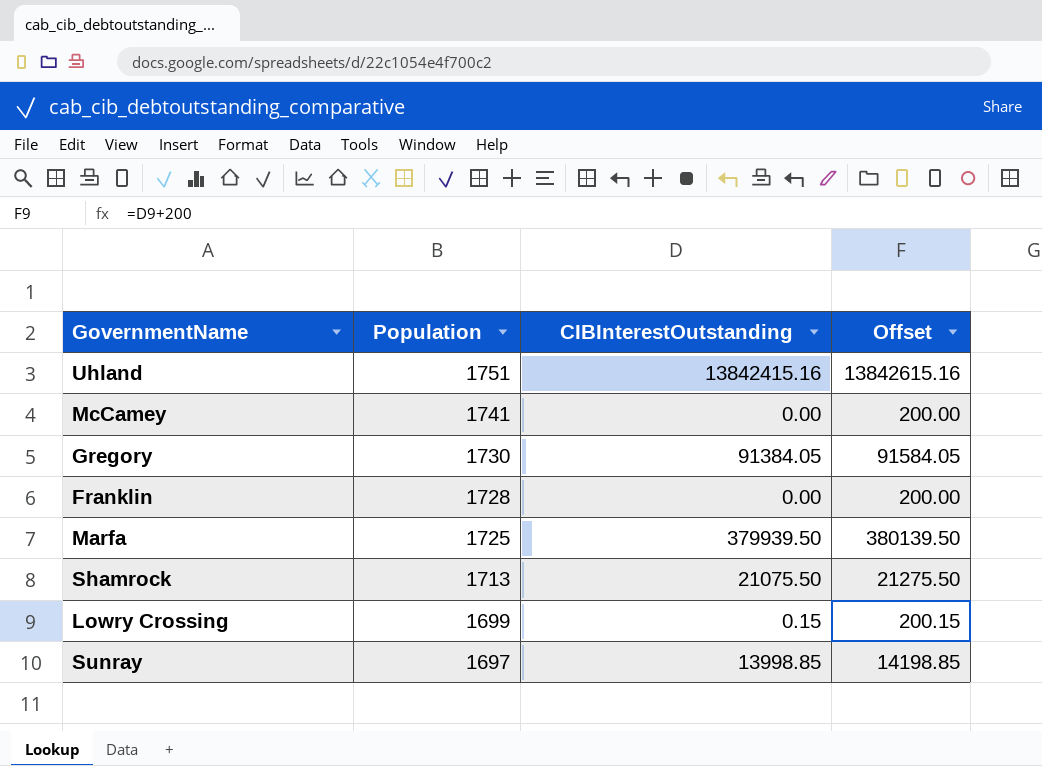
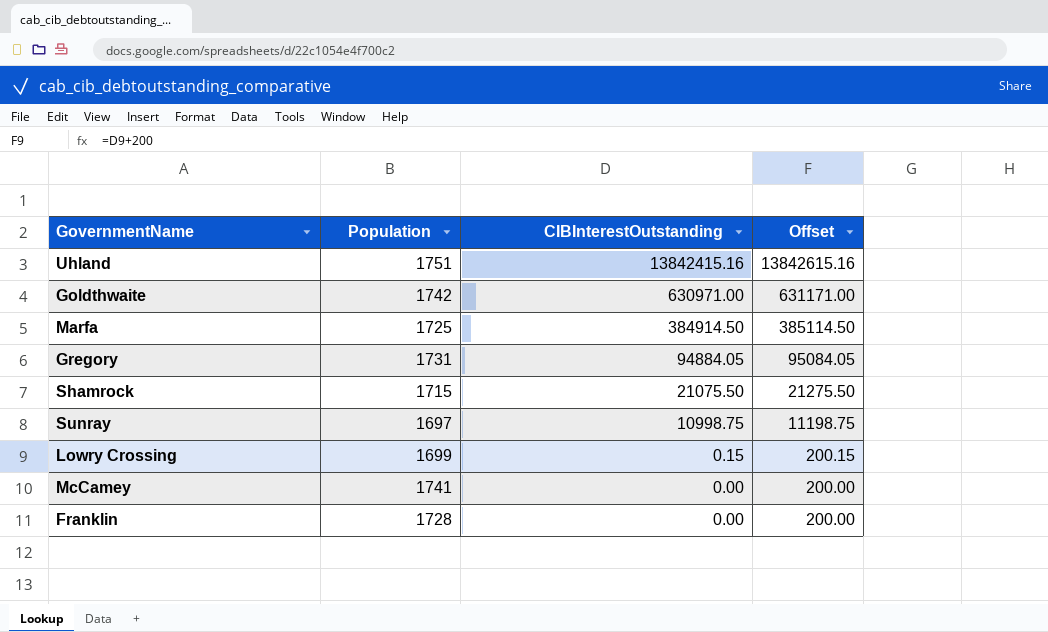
row order: Population descending -> CIBInterestOutstanding descending
row Goldthwaite: none -> 1742 | 630971.00 | 631171.00
Marfa | CIBInterestOutstanding: 379939.50 -> 384914.50
Marfa | Offset: 380139.50 -> 385114.50
Gregory | Population: 1730 -> 1731
Gregory | CIBInterestOutstanding: 91384.05 -> 94884.05
Gregory | Offset: 91584.05 -> 95084.05
Shamrock | Population: 1713 -> 1715
Sunray | CIBInterestOutstanding: 13998.85 -> 10998.75
Sunray | Offset: 14198.85 -> 11198.75

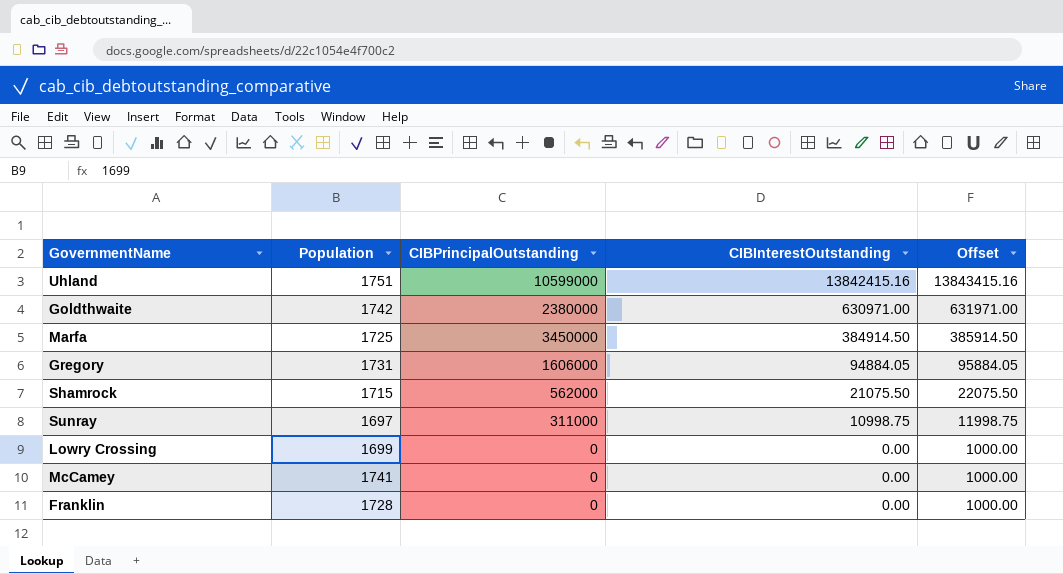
column CIBPrincipalOutstanding | position: none -> 3
column Offset | formula: [CIBInterestOutstanding] + 200 -> [CIBInterestOutstanding] + 1000
Lowry Crossing | CIBInterestOutstanding: 0.15 -> 0.00

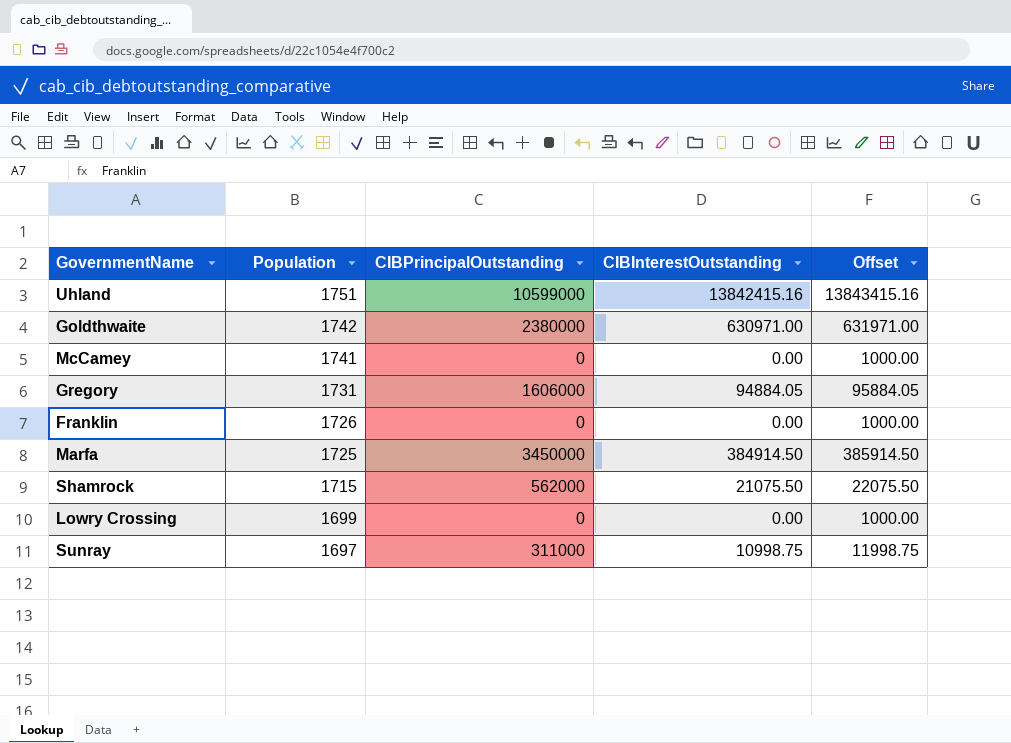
row order: CIBInterestOutstanding descending -> Population descending
Franklin | Population: 1728 -> 1726

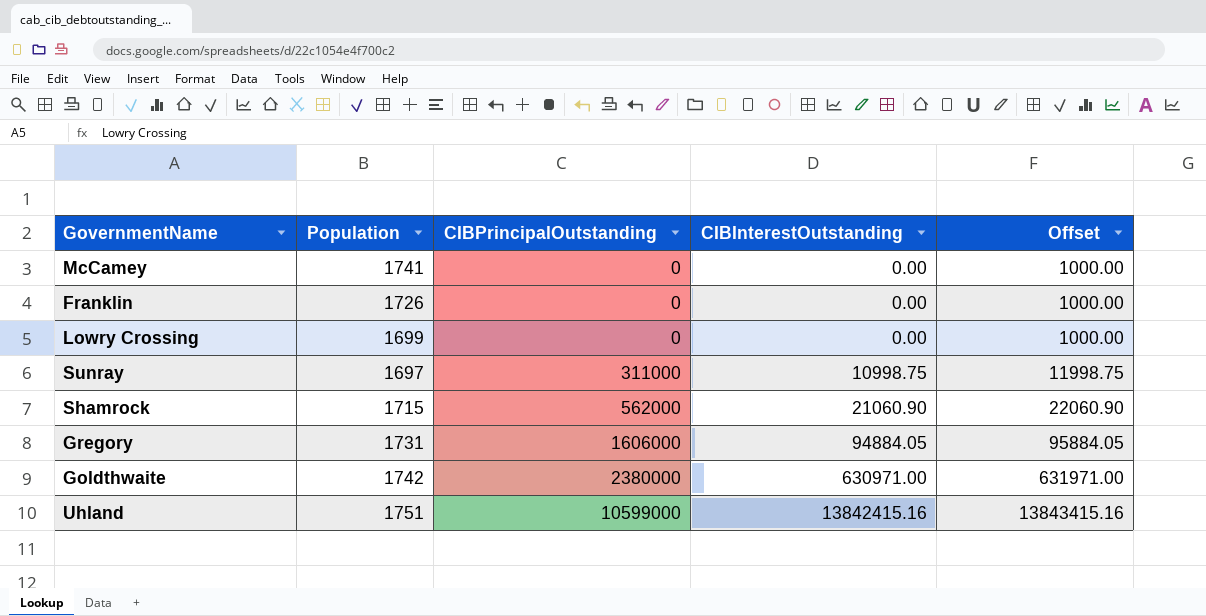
row order: Population descending -> CIBPrincipalOutstanding ascending
row Marfa: 1725 | 3450000 | 384914.50 | 385914.50 -> none
Shamrock | CIBInterestOutstanding: 21075.50 -> 21060.90
Shamrock | Offset: 22075.50 -> 22060.90

